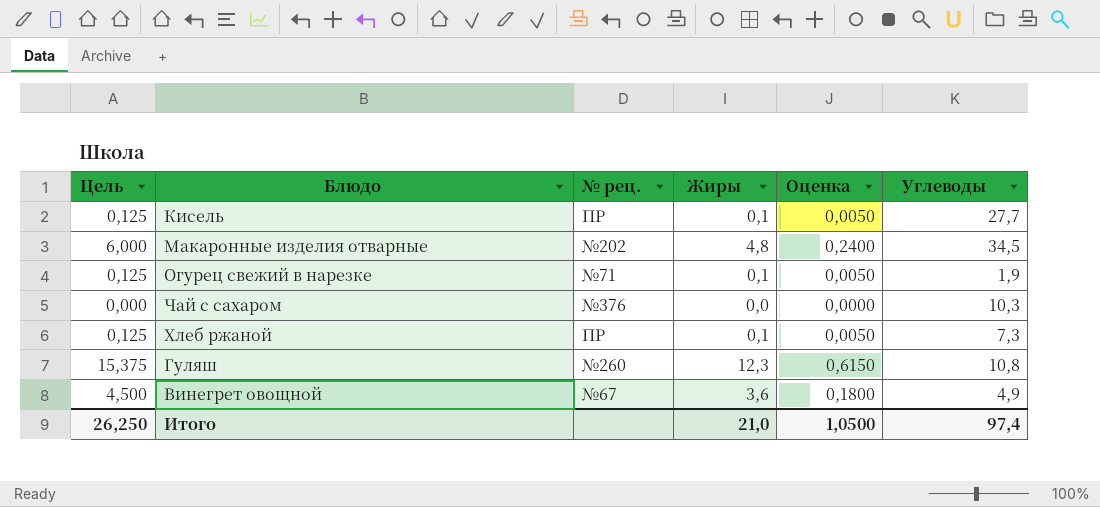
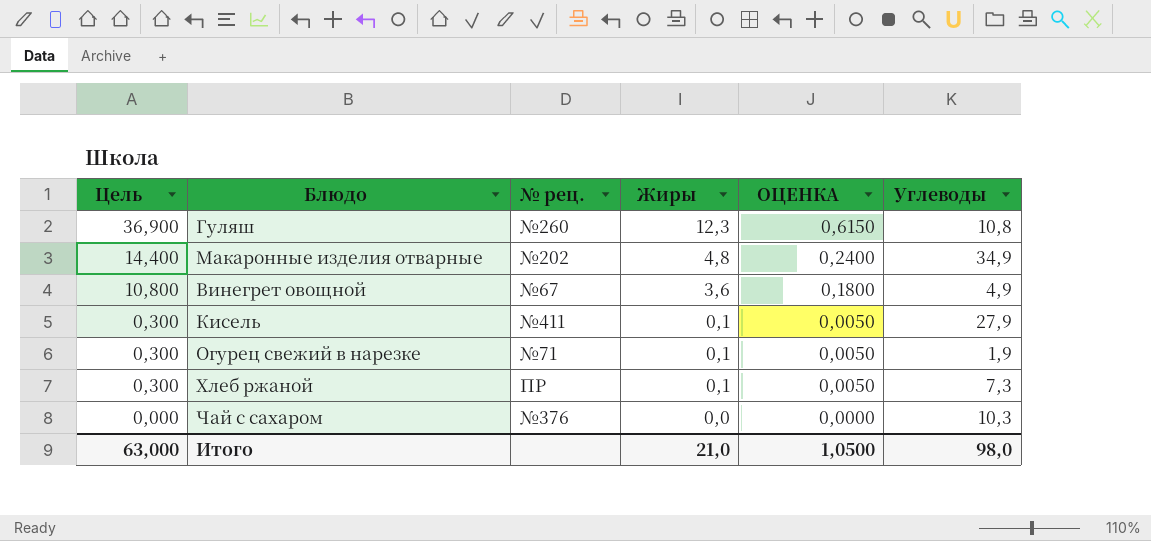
row order: none -> Цель descending
column Цель | formula: [Жиры] * 1,25 -> [Жиры] * 3
column name: Оценка -> ОЦЕНКА
Макаронные изделия отварные | Углеводы: 34,5 -> 34,9
Кисель | № рец.: ПР -> №411
Кисель | Углеводы: 27,7 -> 27,9
Итого | Цель: 26,250 -> 63,000
Итого | Углеводы: 97,4 -> 98,0

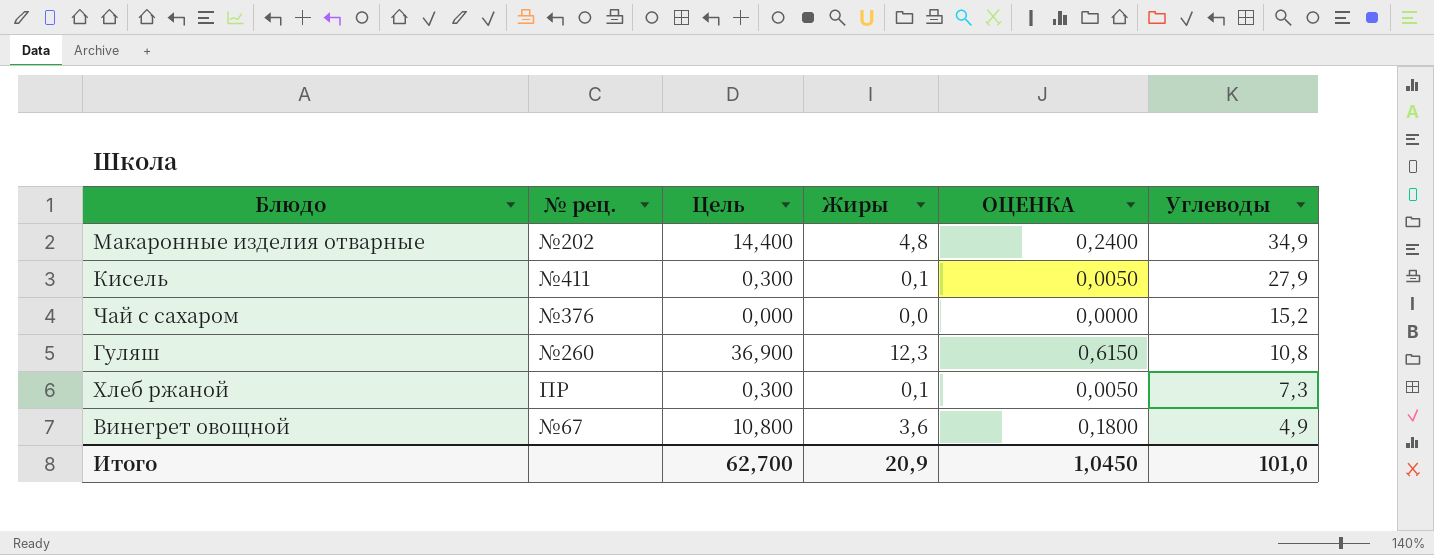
row order: Цель descending -> Углеводы descending
column Цель | position: 1 -> 3
row Огурец свежий в нарезке: 0,300 | №71 | 0,1 | 0,0050 | 1,9 -> none
Чай с сахаром | Углеводы: 10,3 -> 15,2
Итого | Цель: 63,000 -> 62,700
Итого | Жиры: 21,0 -> 20,9
Итого | ОЦЕНКА: 1,0500 -> 1,0450
Итого | Углеводы: 98,0 -> 101,0

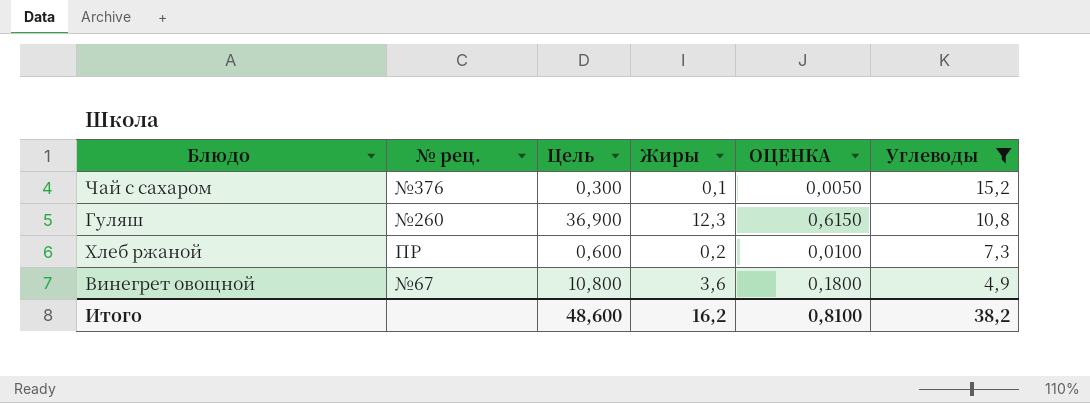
filter: none -> Углеводы <= 15,2
Чай с сахаром | Цель: 0,000 -> 0,300
Чай с сахаром | Жиры: 0,0 -> 0,1
Чай с сахаром | ОЦЕНКА: 0,0000 -> 0,0050
Хлеб ржаной | Цель: 0,300 -> 0,600
Хлеб ржаной | Жиры: 0,1 -> 0,2
Хлеб ржаной | ОЦЕНКА: 0,0050 -> 0,0100
Итого | Цель: 62,700 -> 48,600
Итого | Жиры: 20,9 -> 16,2
Итого | ОЦЕНКА: 1,0450 -> 0,8100
Итого | Углеводы: 101,0 -> 38,2

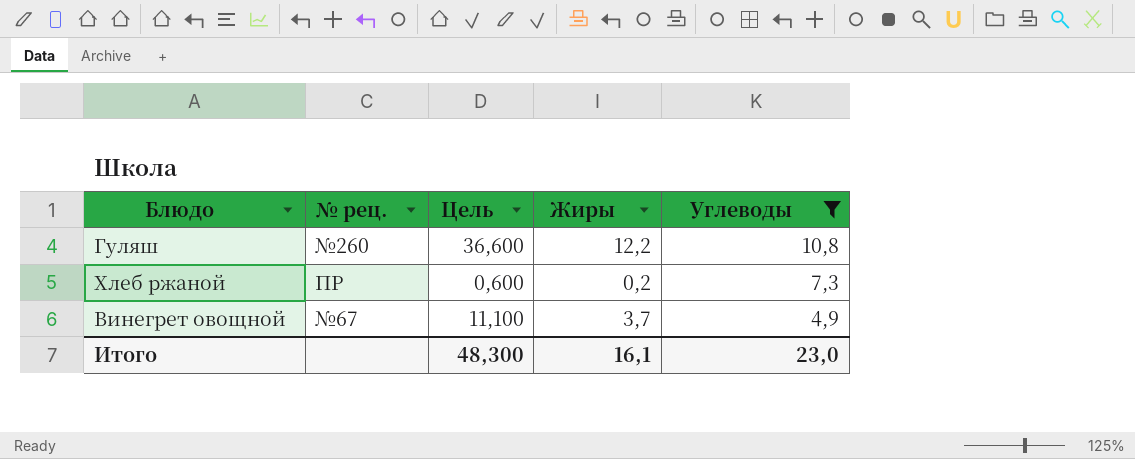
column ОЦЕНКА | formula: [Жиры] * 0,05 -> none
row Чай с сахаром: №376 | 0,300 | 0,1 | 0,0050 | 15,2 -> none
Гуляш | Цель: 36,900 -> 36,600
Гуляш | Жиры: 12,3 -> 12,2
Винегрет овощной | Цель: 10,800 -> 11,100
Винегрет овощной | Жиры: 3,6 -> 3,7
Итого | Цель: 48,600 -> 48,300
Итого | Жиры: 16,2 -> 16,1
Итого | Углеводы: 38,2 -> 23,0

